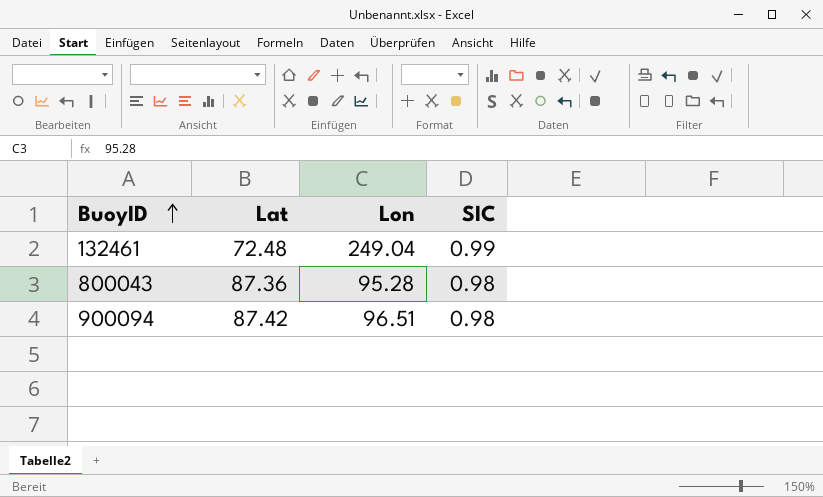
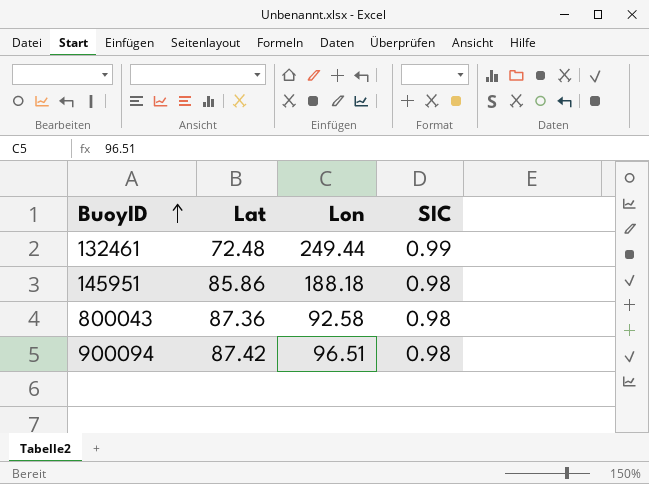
132461 | Lon: 249.04 -> 249.44
row 145951: none -> 85.86 | 188.18 | 0.98
800043 | Lon: 95.28 -> 92.58

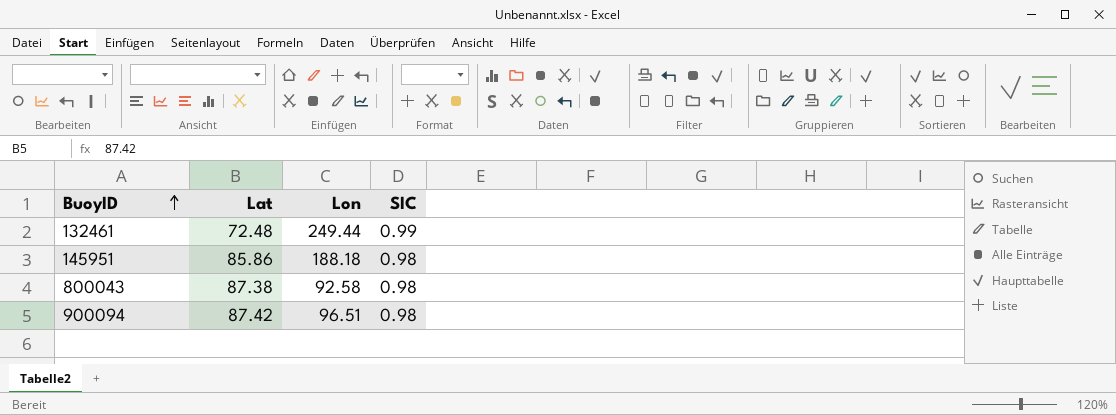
800043 | Lat: 87.36 -> 87.38

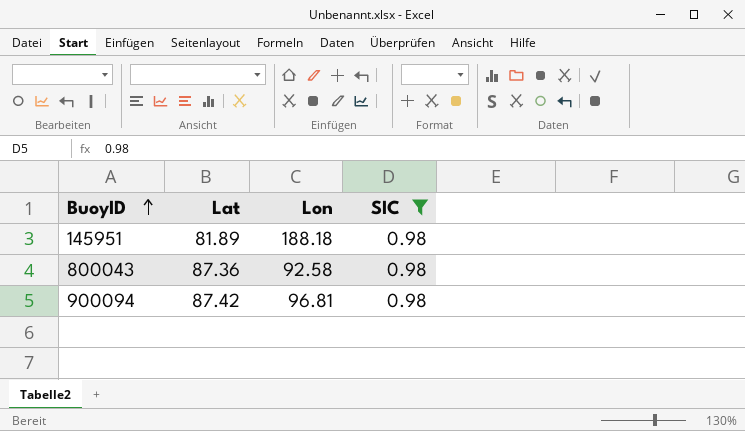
filter: none -> SIC = 0.98
145951 | Lat: 85.86 -> 81.89
800043 | Lat: 87.38 -> 87.36
900094 | Lon: 96.51 -> 96.81

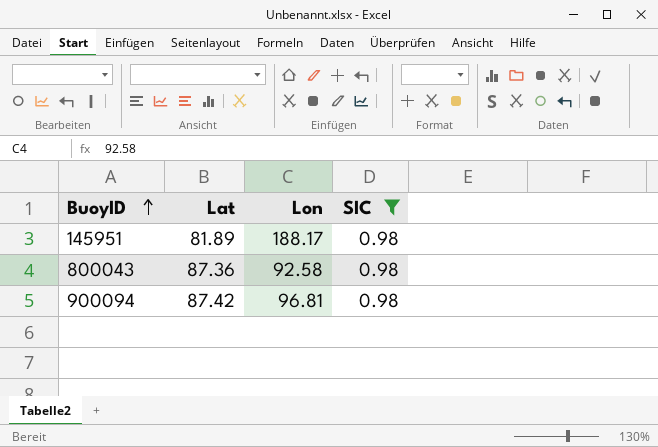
145951 | Lon: 188.18 -> 188.17

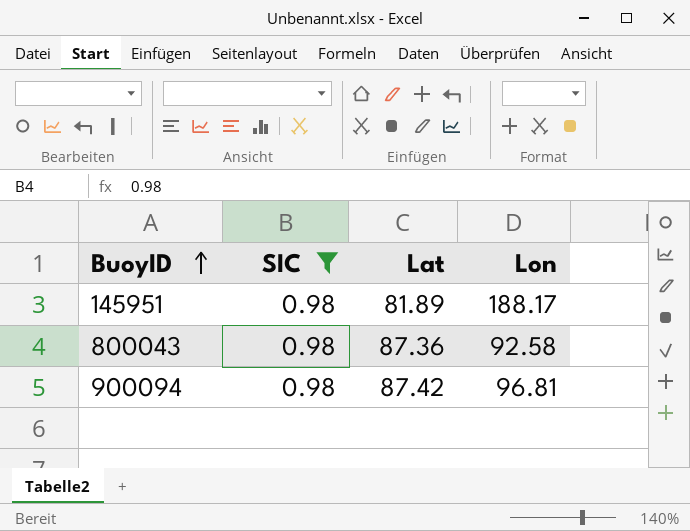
column SIC | position: 4 -> 2

